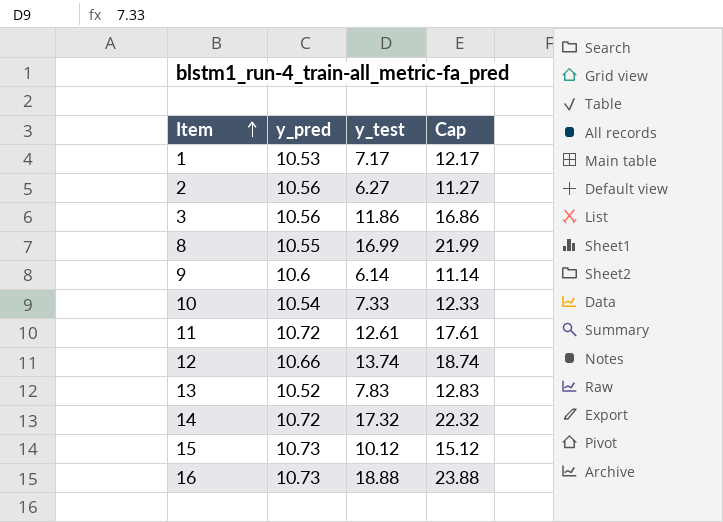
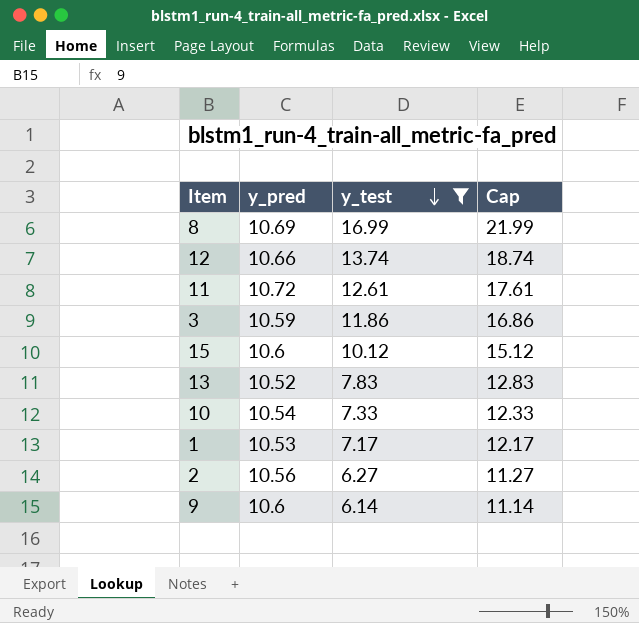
filter: none -> y_test <= 16.99
row order: Item ascending -> y_test descending
8 | y_pred: 10.55 -> 10.69
3 | y_pred: 10.56 -> 10.59
15 | y_pred: 10.73 -> 10.6

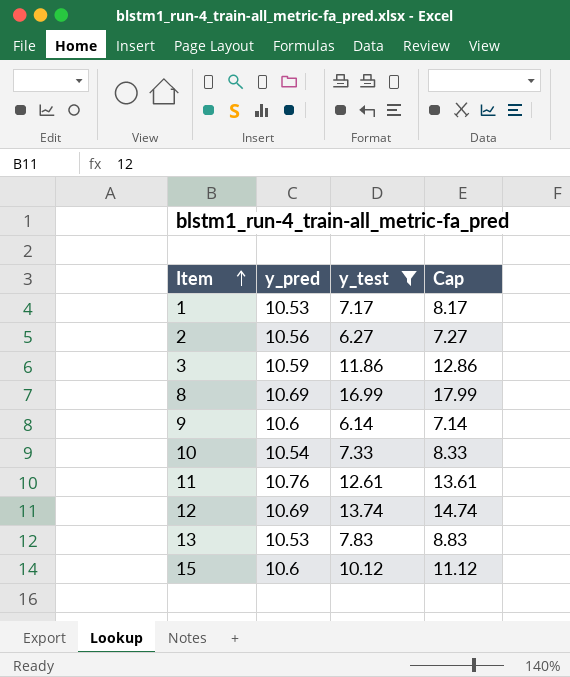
row order: y_test descending -> Item ascending
column Cap | formula: [y_test] + 5 -> [y_test] + 1
11 | y_pred: 10.72 -> 10.76
12 | y_pred: 10.66 -> 10.69
13 | y_pred: 10.52 -> 10.53

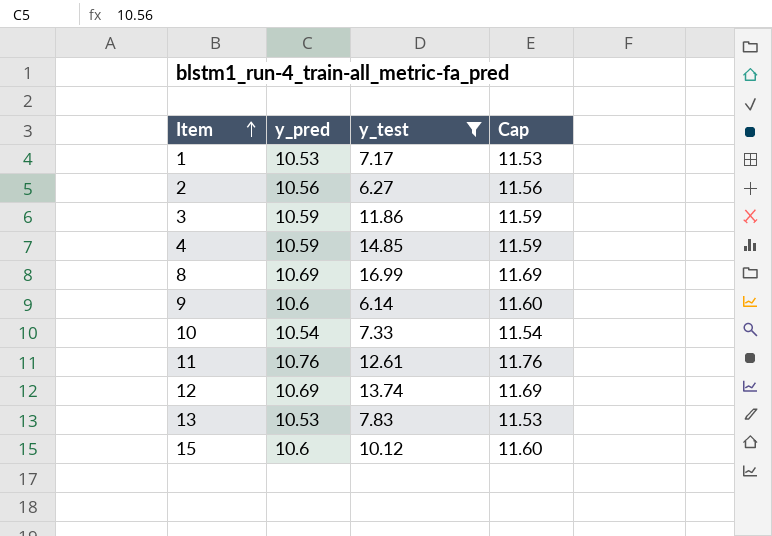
column Cap | formula: [y_test] + 1 -> [y_pred] + 1
row 4: none -> 10.59 | 14.85 | 11.59

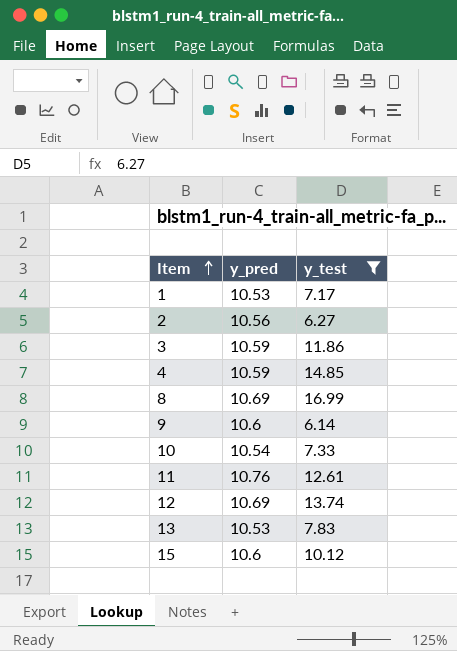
column Cap | formula: [y_pred] + 1 -> none

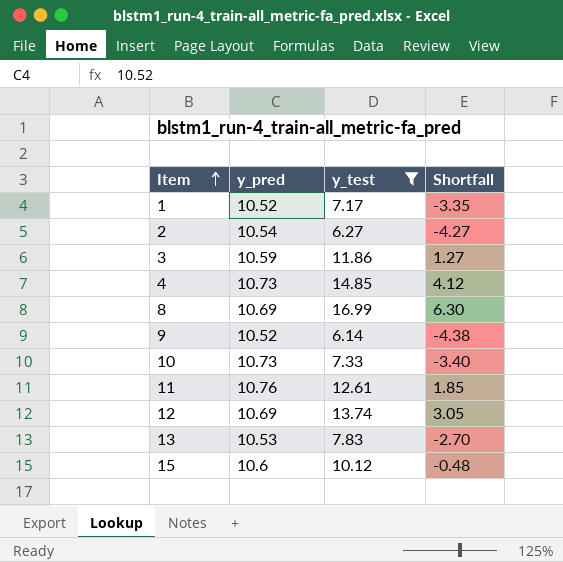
column Shortfall | formula: none -> [y_test] - [y_pred]
1 | y_pred: 10.53 -> 10.52
2 | y_pred: 10.56 -> 10.54
4 | y_pred: 10.59 -> 10.73
9 | y_pred: 10.6 -> 10.52
10 | y_pred: 10.54 -> 10.73

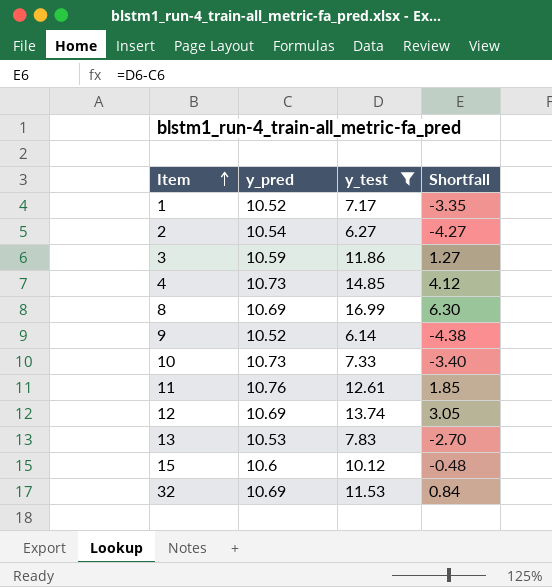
row 32: none -> 10.69 | 11.53 | 0.84

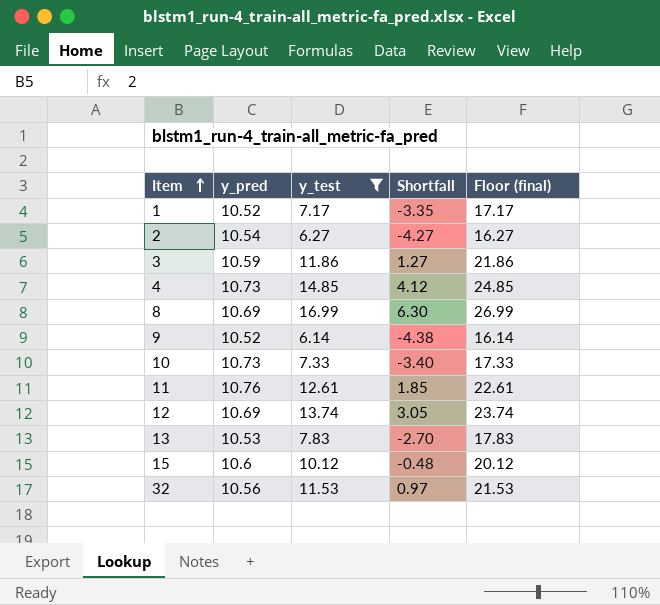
column Floor (final) | formula: none -> [y_test] + 10
32 | y_pred: 10.69 -> 10.56
32 | Shortfall: 0.84 -> 0.97

